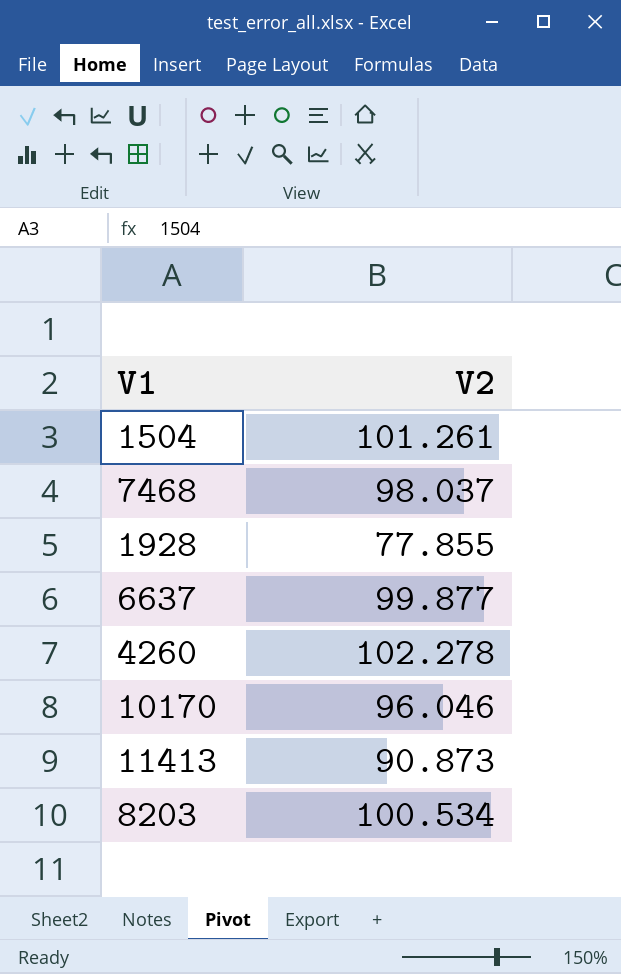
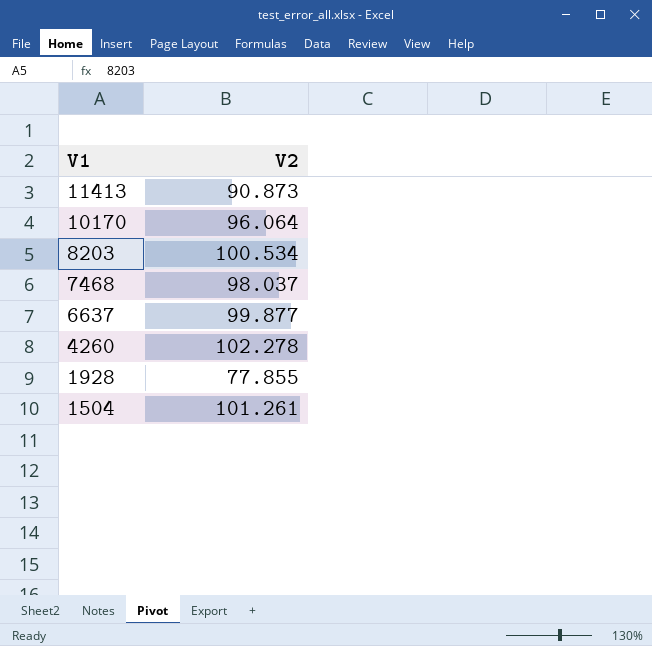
row order: none -> V1 descending
10170 | V2: 96.046 -> 96.064

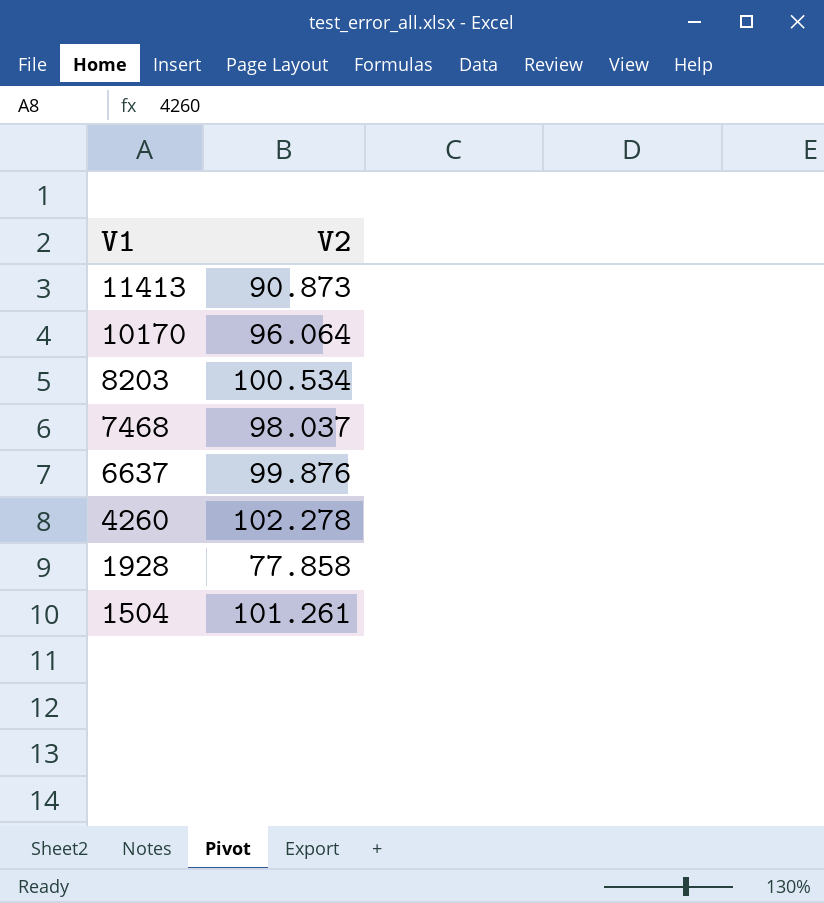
6637 | V2: 99.877 -> 99.876
1928 | V2: 77.855 -> 77.858

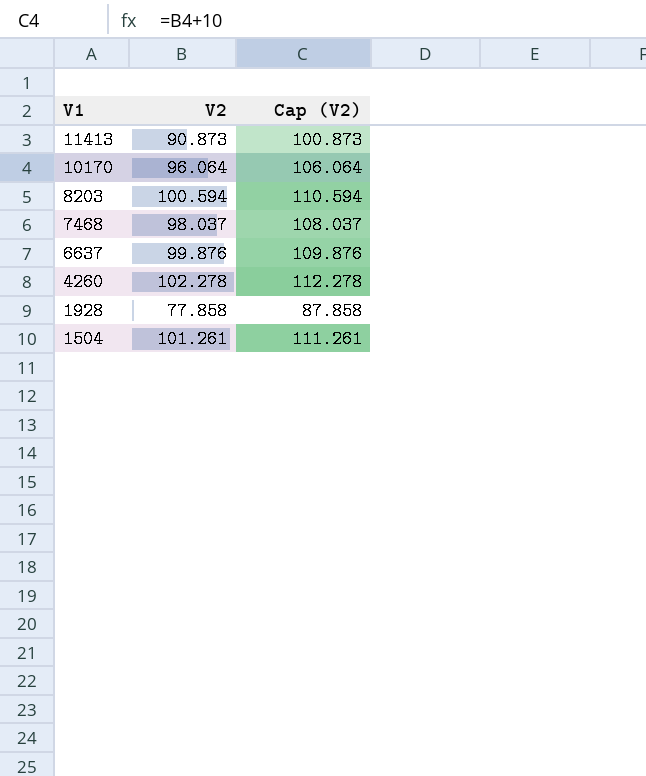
column Cap (V2) | formula: none -> [V2] + 10
8203 | V2: 100.534 -> 100.594

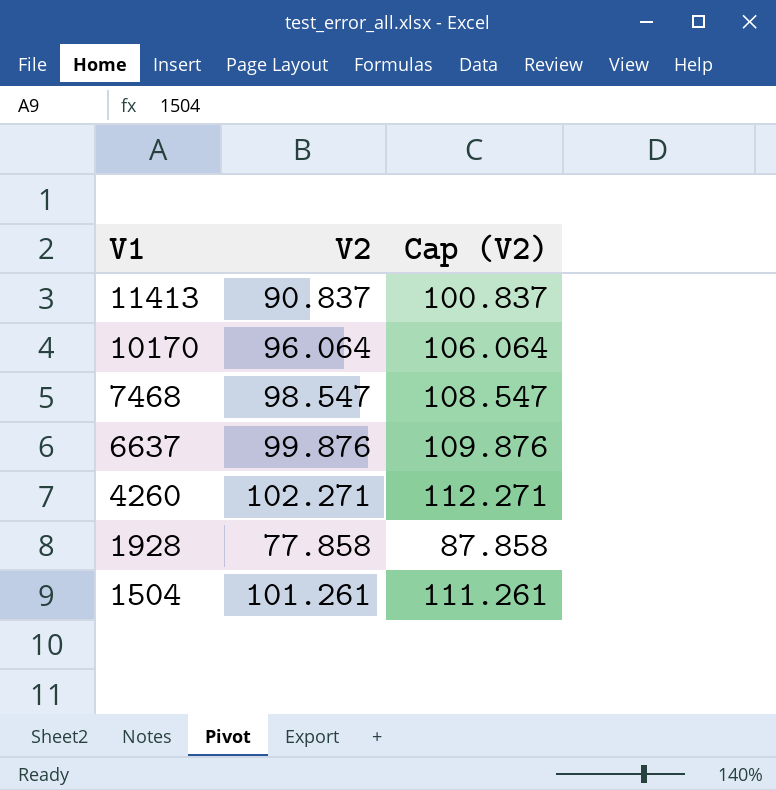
row 8203: 100.594 | 110.594 -> none
11413 | V2: 90.873 -> 90.837
11413 | Cap (V2): 100.873 -> 100.837
7468 | V2: 98.037 -> 98.547
7468 | Cap (V2): 108.037 -> 108.547
4260 | V2: 102.278 -> 102.271
4260 | Cap (V2): 112.278 -> 112.271

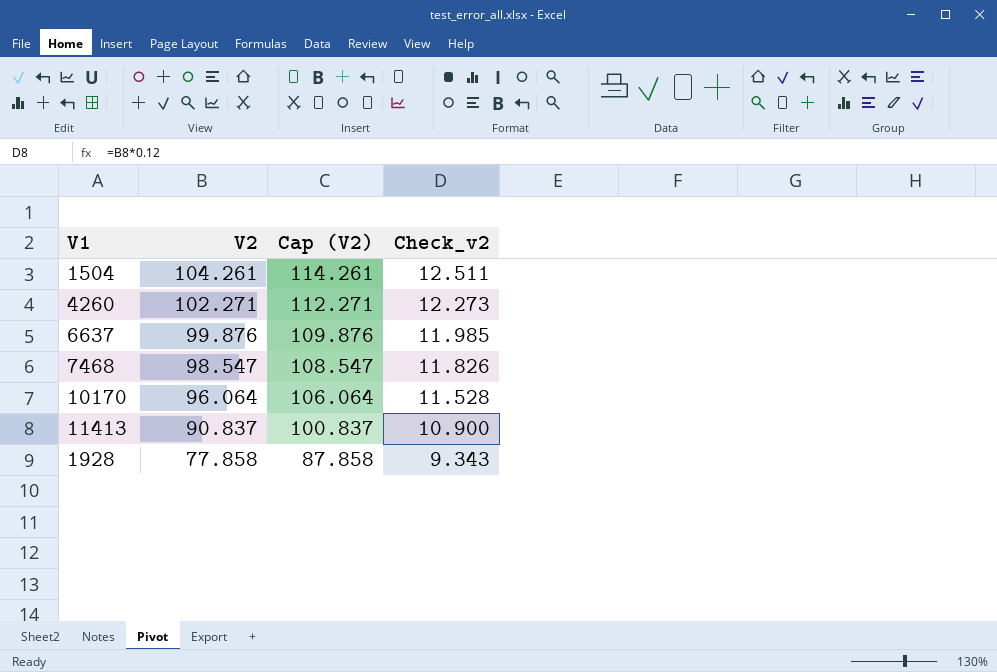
row order: V1 descending -> V2 descending
column Check_v2 | formula: none -> [V2] * 0.12
1504 | V2: 101.261 -> 104.261
1504 | Cap (V2): 111.261 -> 114.261

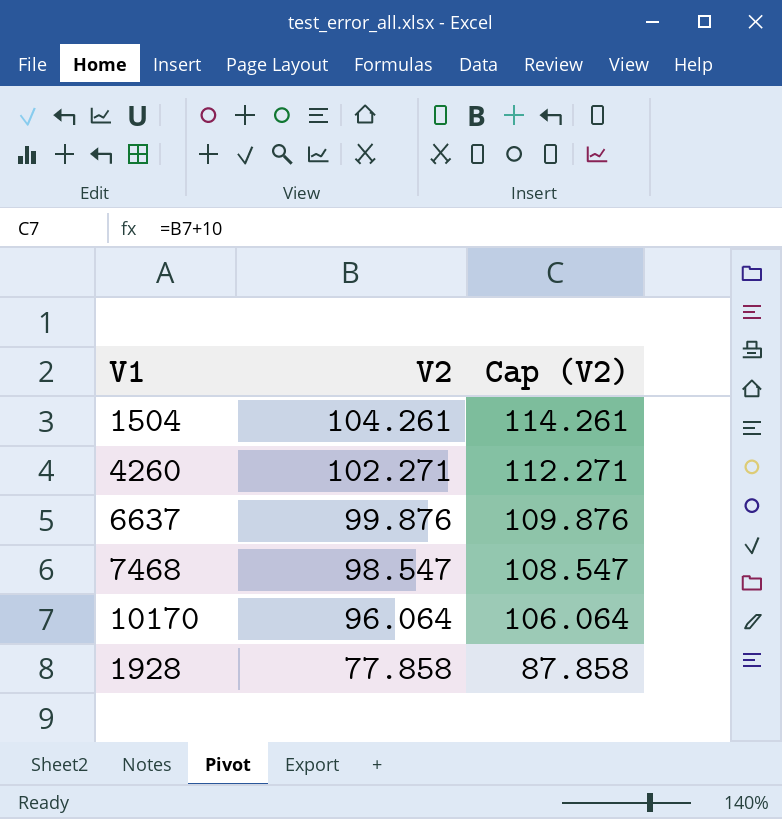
column Check_v2 | formula: [V2] * 0.12 -> none
row 11413: 90.837 | 100.837 | 10.900 -> none

